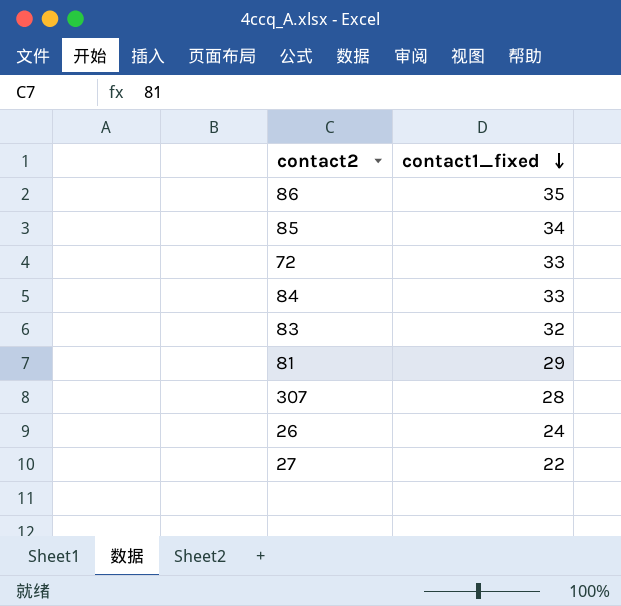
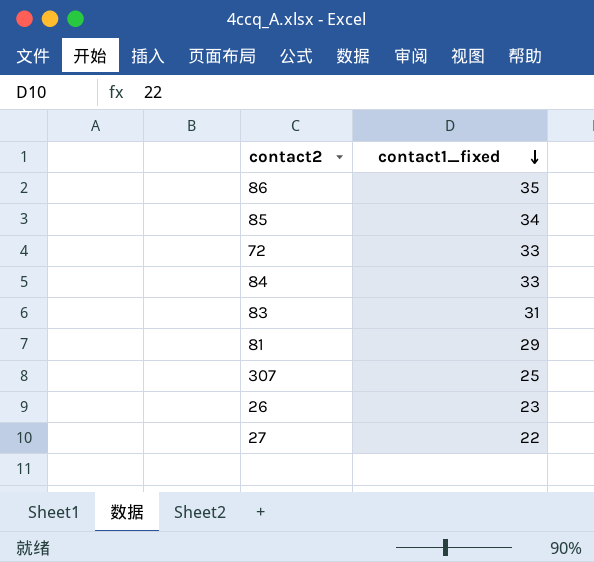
83 | contact1_fixed: 32 -> 31
307 | contact1_fixed: 28 -> 25
26 | contact1_fixed: 24 -> 23

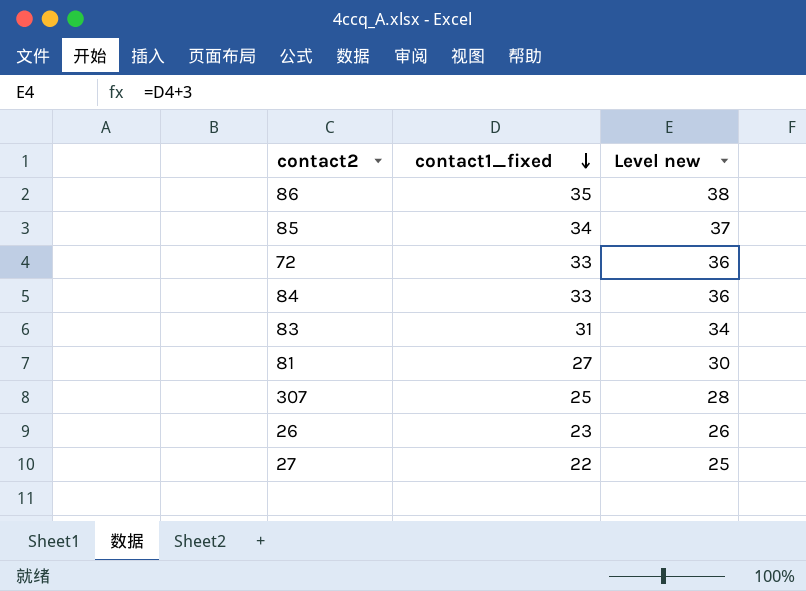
column Level new | formula: none -> [contact1_fixed] + 3
81 | contact1_fixed: 29 -> 27

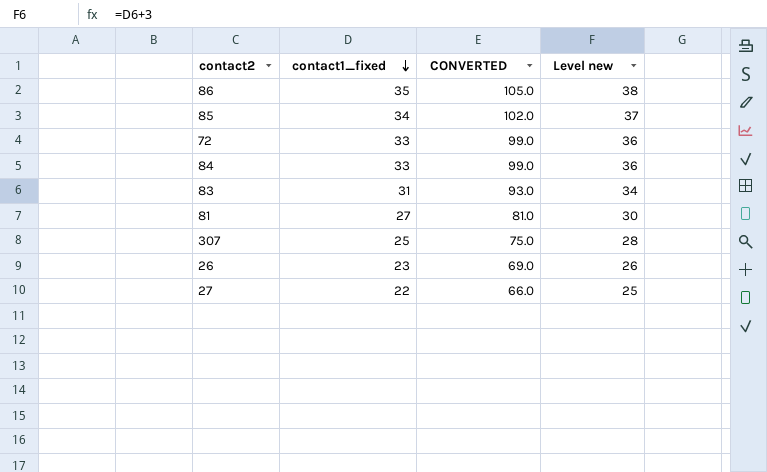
column CONVERTED | formula: none -> [contact1_fixed] * 3

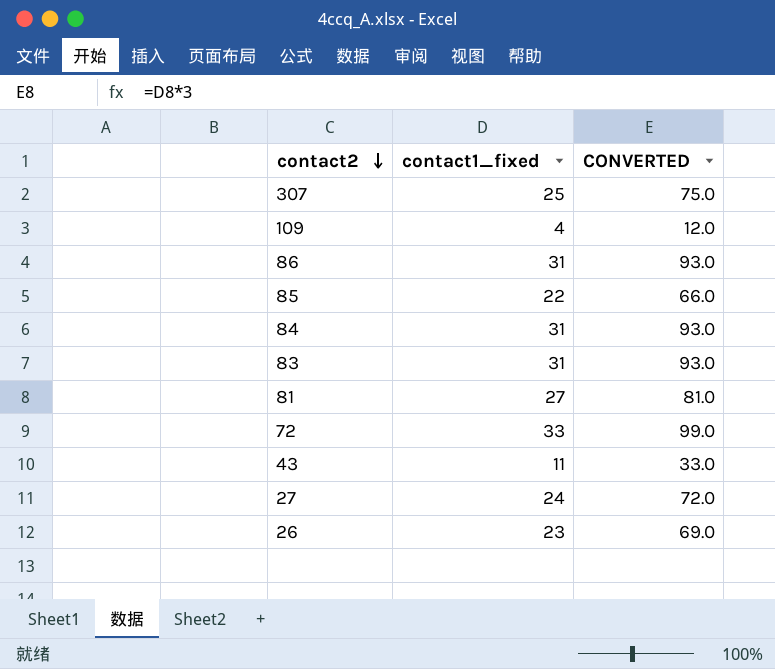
row order: contact1_fixed descending -> contact2 descending
column Level new | formula: [contact1_fixed] + 3 -> none
row 109: none -> 4 | 12.0
86 | contact1_fixed: 35 -> 31
86 | CONVERTED: 105.0 -> 93.0
85 | contact1_fixed: 34 -> 22
85 | CONVERTED: 102.0 -> 66.0
84 | contact1_fixed: 33 -> 31
84 | CONVERTED: 99.0 -> 93.0
row 43: none -> 11 | 33.0
27 | contact1_fixed: 22 -> 24
27 | CONVERTED: 66.0 -> 72.0

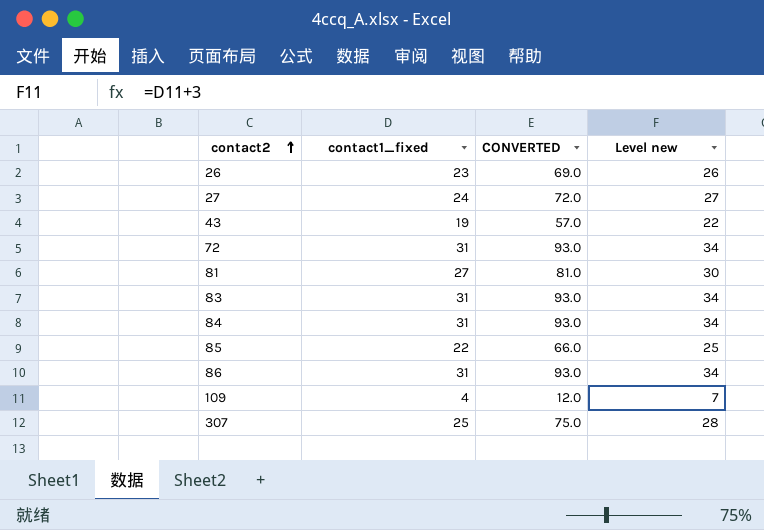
row order: contact2 descending -> contact2 ascending
column Level new | formula: none -> [contact1_fixed] + 3
43 | contact1_fixed: 11 -> 19
43 | CONVERTED: 33.0 -> 57.0
72 | contact1_fixed: 33 -> 31
72 | CONVERTED: 99.0 -> 93.0

